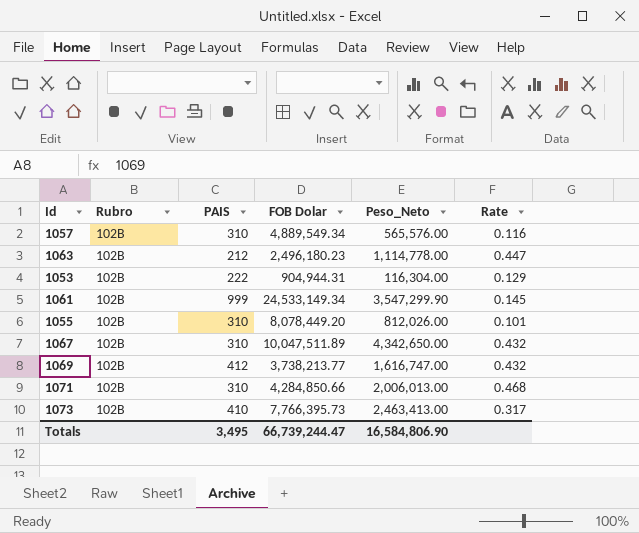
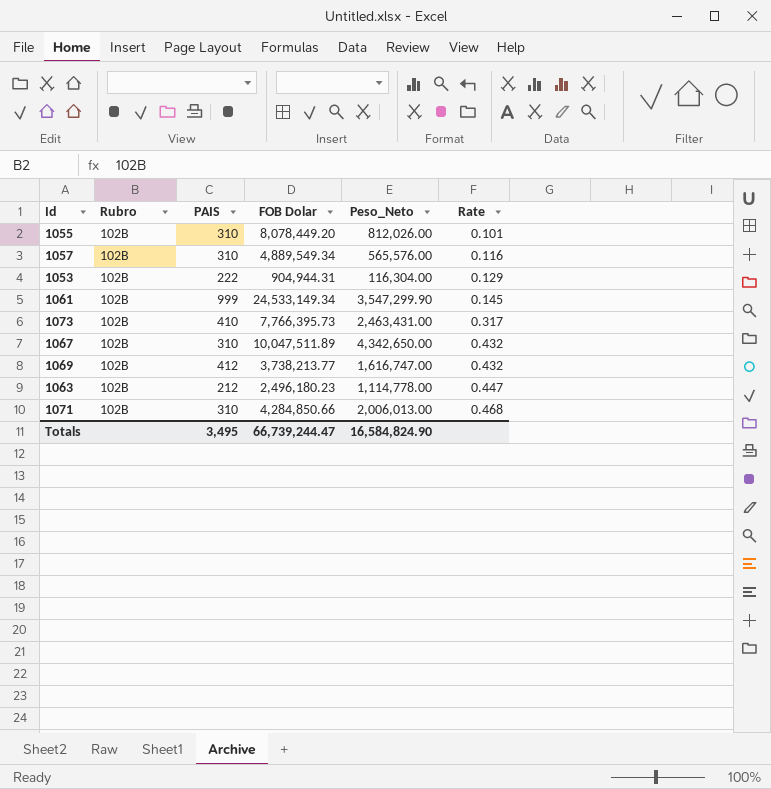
row order: none -> Rate ascending
1073 | Peso_Neto: 2,463,413.00 -> 2,463,431.00
Totals | Peso_Neto: 16,584,806.90 -> 16,584,824.90

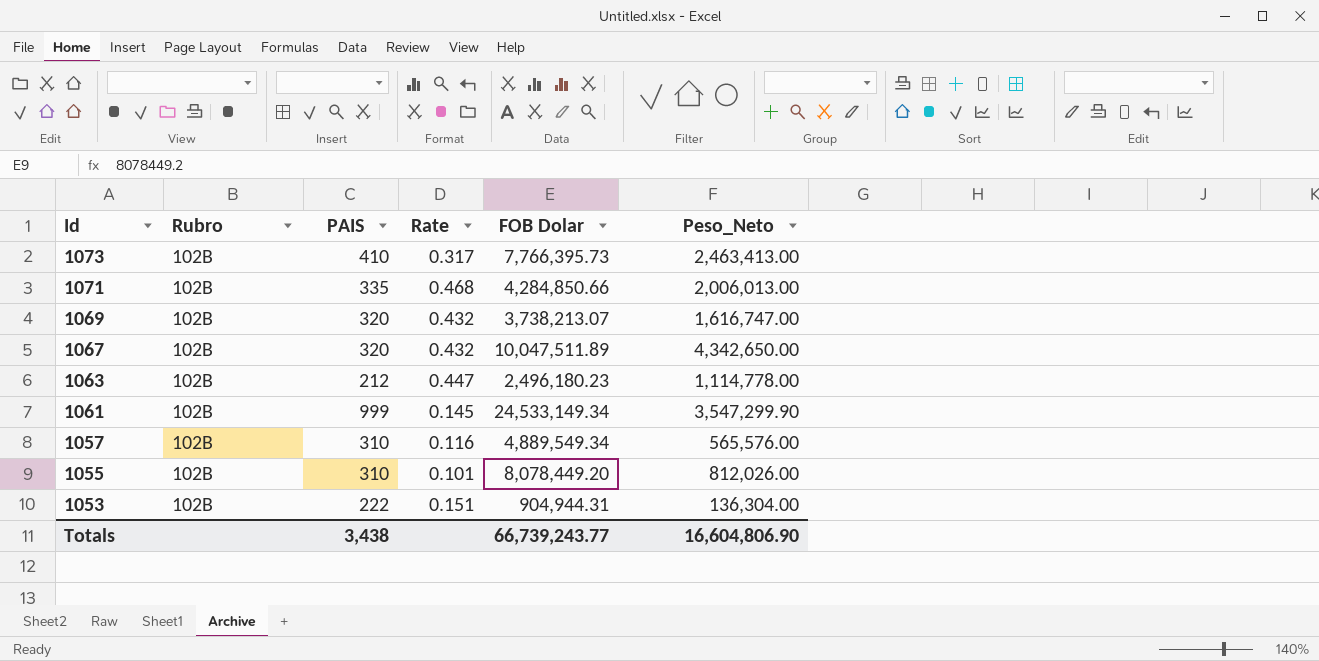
row order: Rate ascending -> Id descending
column Rate | position: 6 -> 4
1073 | Peso_Neto: 2,463,431.00 -> 2,463,413.00
1071 | PAIS: 310 -> 335
1069 | PAIS: 412 -> 320
1069 | FOB Dolar: 3,738,213.77 -> 3,738,213.07
1067 | PAIS: 310 -> 320
1053 | Rate: 0.129 -> 0.151
1053 | Peso_Neto: 116,304.00 -> 136,304.00
Totals | PAIS: 3,495 -> 3,438
Totals | FOB Dolar: 66,739,244.47 -> 66,739,243.77
Totals | Peso_Neto: 16,584,824.90 -> 16,604,806.90

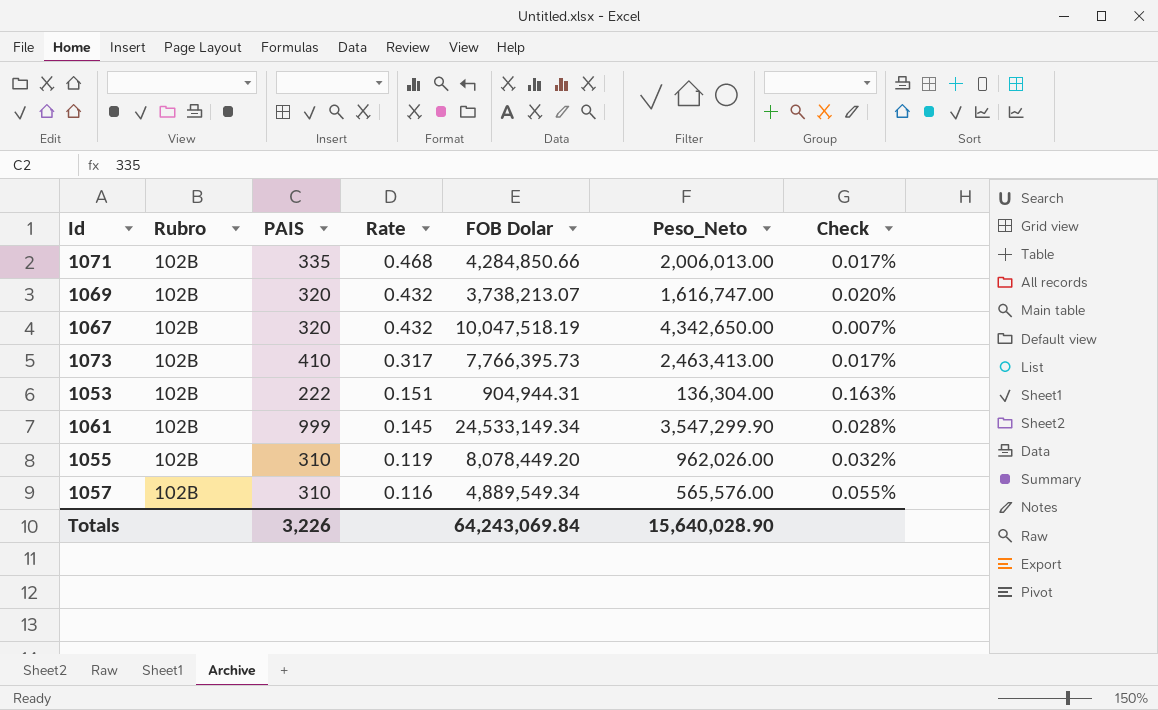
row order: Id descending -> Rate descending
column Check | formula: none -> [PAIS] / [Peso_Neto]
row 1063: 102B | 212 | 0.447 | 2,496,180.23 | 1,114,778.00 -> none
1067 | FOB Dolar: 10,047,511.89 -> 10,047,518.19
1055 | Rate: 0.101 -> 0.119
1055 | Peso_Neto: 812,026.00 -> 962,026.00
Totals | PAIS: 3,438 -> 3,226
Totals | FOB Dolar: 66,739,243.77 -> 64,243,069.84
Totals | Peso_Neto: 16,604,806.90 -> 15,640,028.90

